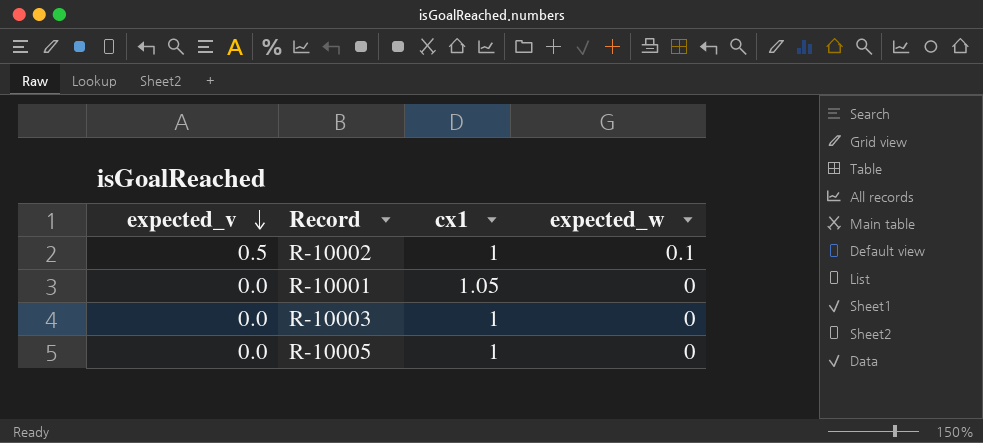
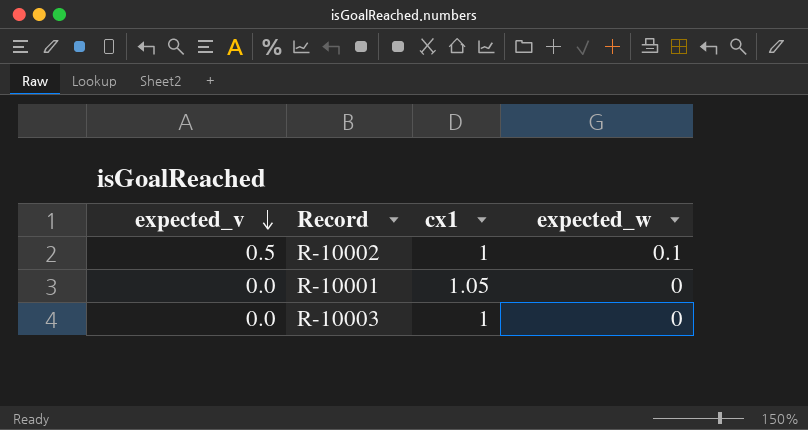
row R-10005: 0.0 | 1 | 0 -> none

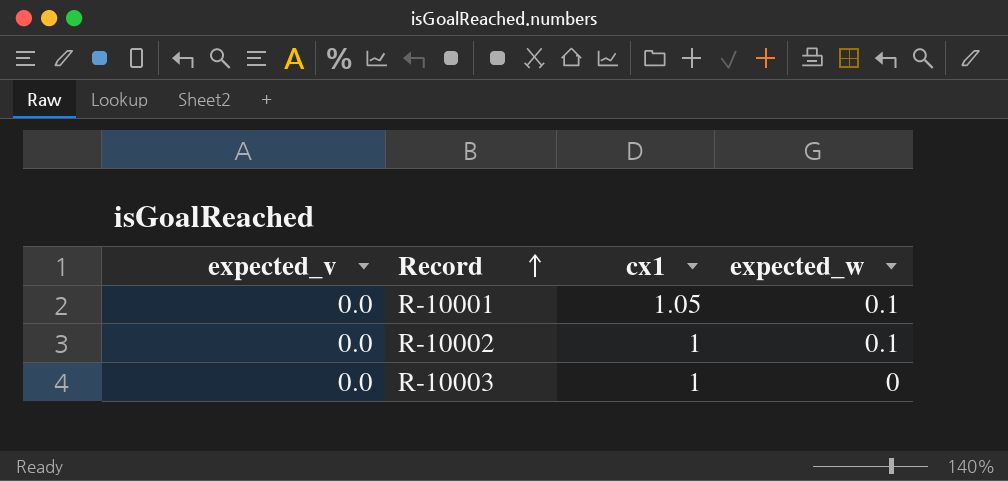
row order: expected_v descending -> Record ascending
R-10001 | expected_w: 0 -> 0.1
R-10002 | expected_v: 0.5 -> 0.0

